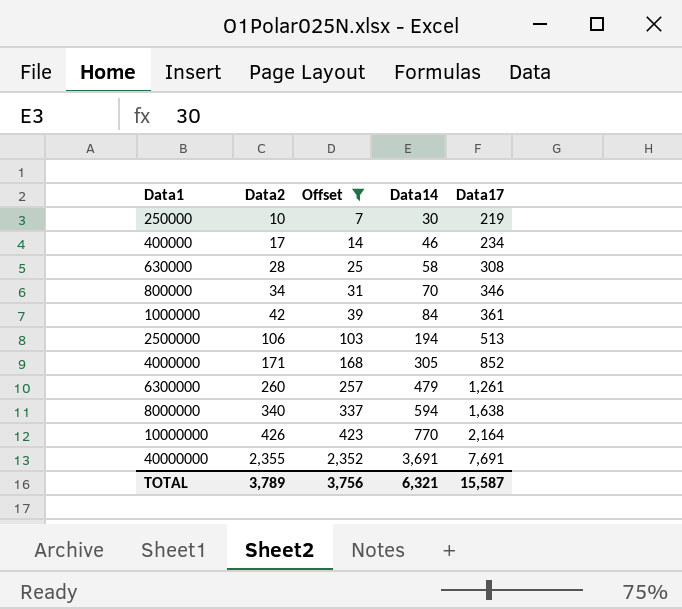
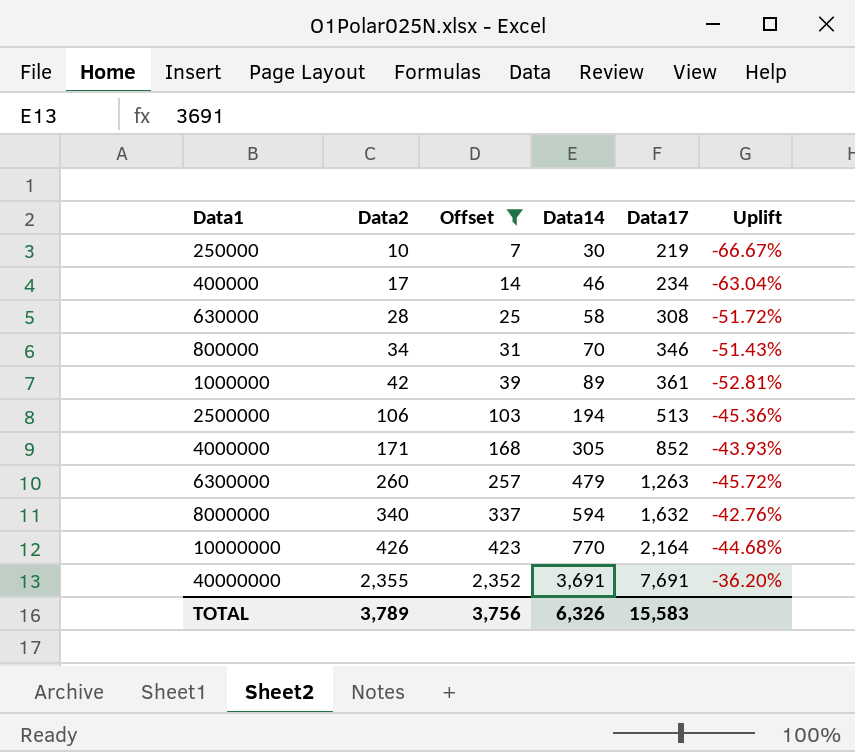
column Uplift | formula: none -> ([Data2] - [Data14]) / [Data14]
1000000 | Data14: 84 -> 89
6300000 | Data17: 1,261 -> 1,263
8000000 | Data17: 1,638 -> 1,632
TOTAL | Data14: 6,321 -> 6,326
TOTAL | Data17: 15,587 -> 15,583

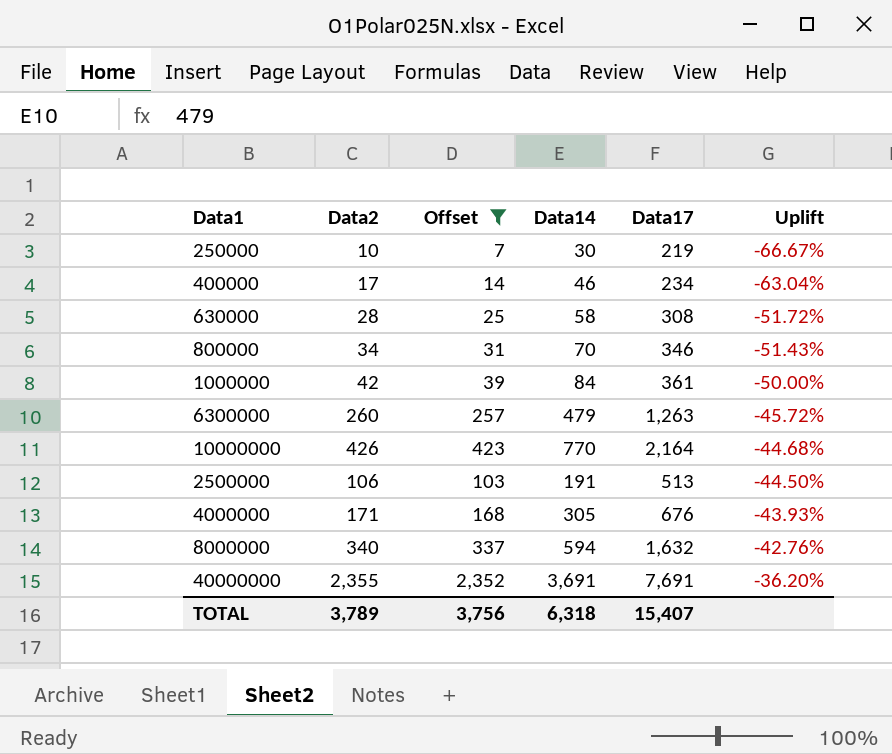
row order: Data1 ascending -> Uplift ascending
1000000 | Data14: 89 -> 84
1000000 | Uplift: -52.81% -> -50.00%
2500000 | Data14: 194 -> 191
2500000 | Uplift: -45.36% -> -44.50%
4000000 | Data17: 852 -> 676
TOTAL | Data14: 6,326 -> 6,318
TOTAL | Data17: 15,583 -> 15,407

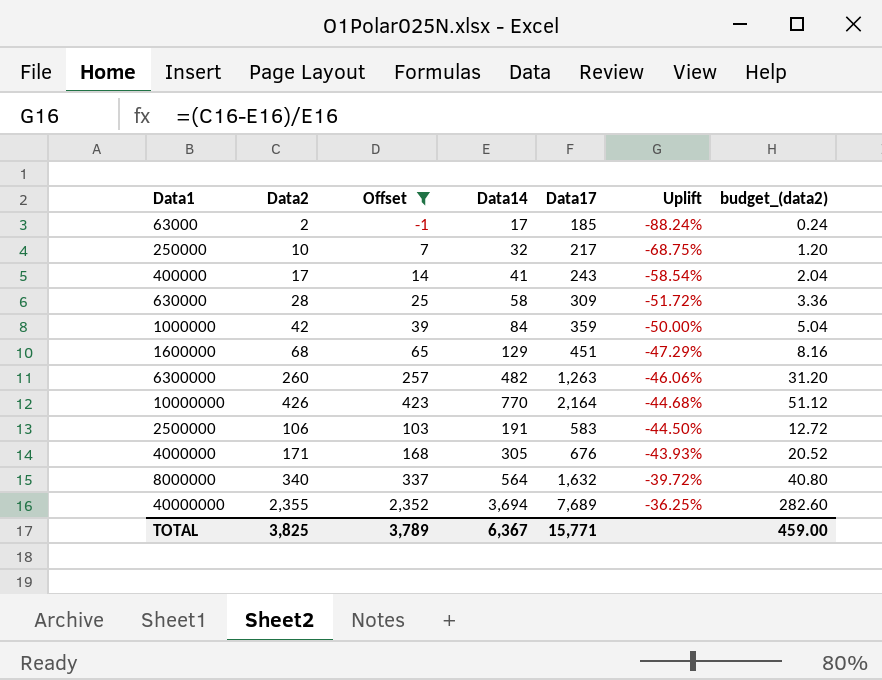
column budget_(data2) | formula: none -> [Data2] * 0.12
row 800000: 34 | 31 | 70 | 346 | -51.43% -> none
row 63000: none -> 2 | -1 | 17 | 185 | -88.24% | 0.24
250000 | Data14: 30 -> 32
250000 | Data17: 219 -> 217
250000 | Uplift: -66.67% -> -68.75%
400000 | Data14: 46 -> 41
400000 | Data17: 234 -> 243
400000 | Uplift: -63.04% -> -58.54%
630000 | Data17: 308 -> 309
1000000 | Data17: 361 -> 359
row 1600000: none -> 68 | 65 | 129 | 451 | -47.29% | 8.16
6300000 | Data14: 479 -> 482
6300000 | Uplift: -45.72% -> -46.06%
2500000 | Data17: 513 -> 583
8000000 | Data14: 594 -> 564
8000000 | Uplift: -42.76% -> -39.72%
40000000 | Data14: 3,691 -> 3,694
40000000 | Data17: 7,691 -> 7,689
40000000 | Uplift: -36.20% -> -36.25%
TOTAL | Data2: 3,789 -> 3,825
TOTAL | Offset: 3,756 -> 3,789
TOTAL | Data14: 6,318 -> 6,367
TOTAL | Data17: 15,407 -> 15,771

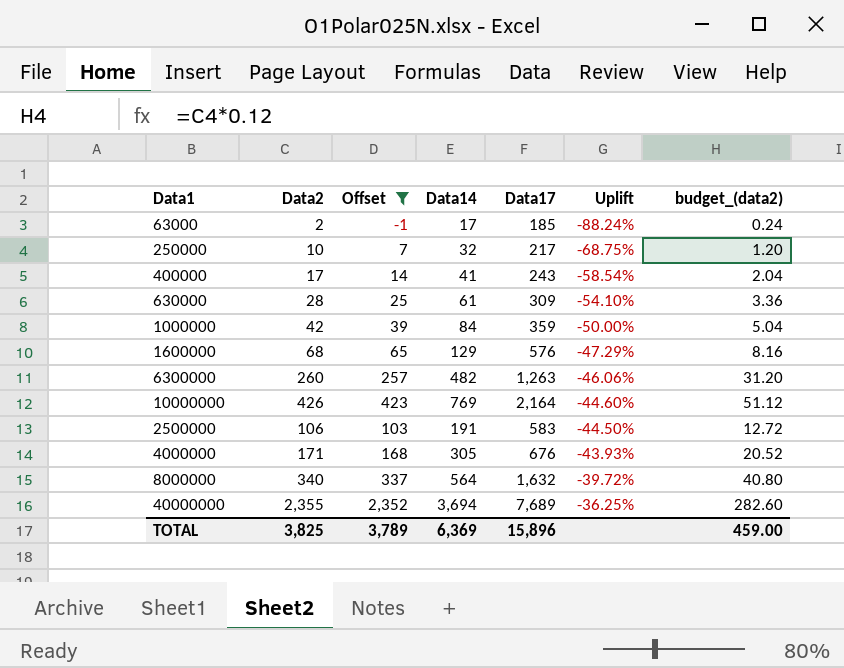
630000 | Data14: 58 -> 61
630000 | Uplift: -51.72% -> -54.10%
1600000 | Data17: 451 -> 576
10000000 | Data14: 770 -> 769
10000000 | Uplift: -44.68% -> -44.60%
TOTAL | Data14: 6,367 -> 6,369
TOTAL | Data17: 15,771 -> 15,896

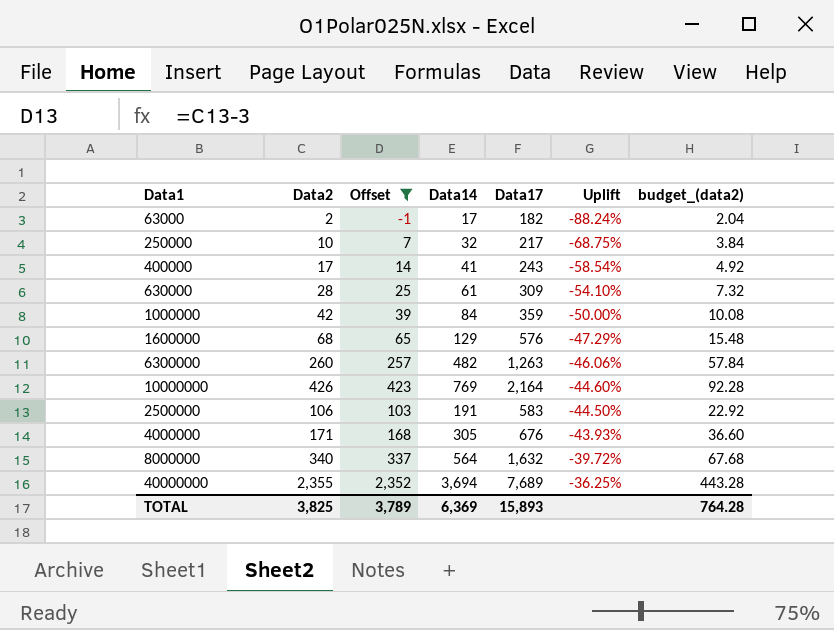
column budget_(data2) | formula: [Data2] * 0.12 -> [Data14] * 0.12
63000 | Data17: 185 -> 182
TOTAL | Data17: 15,896 -> 15,893
TOTAL | budget_(data2): 459.00 -> 764.28

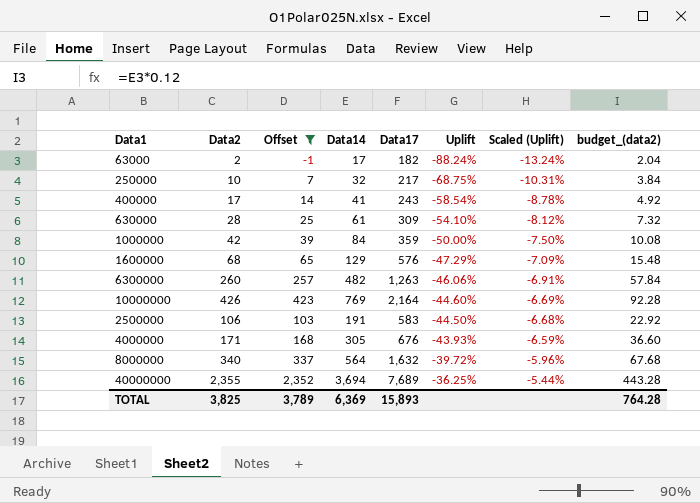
column Scaled (Uplift) | formula: none -> [Uplift] * 0.15

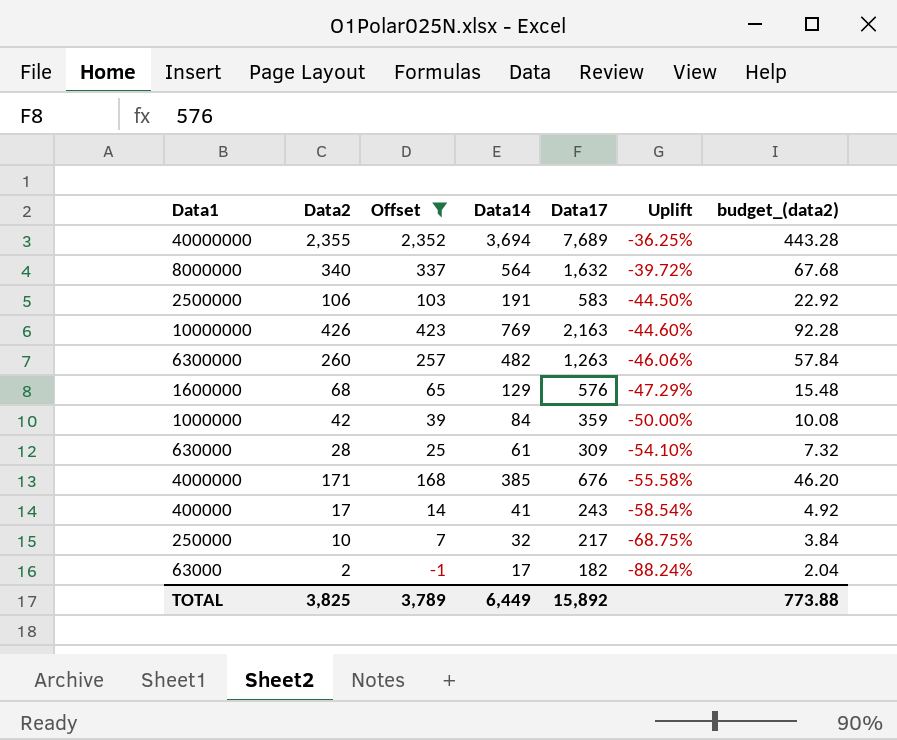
row order: Uplift ascending -> Uplift descending
column Scaled (Uplift) | formula: [Uplift] * 0.15 -> none
10000000 | Data17: 2,164 -> 2,163
4000000 | Data14: 305 -> 385
4000000 | Uplift: -43.93% -> -55.58%
4000000 | budget_(data2): 36.60 -> 46.20
TOTAL | Data14: 6,369 -> 6,449
TOTAL | Data17: 15,893 -> 15,892
TOTAL | budget_(data2): 764.28 -> 773.88

